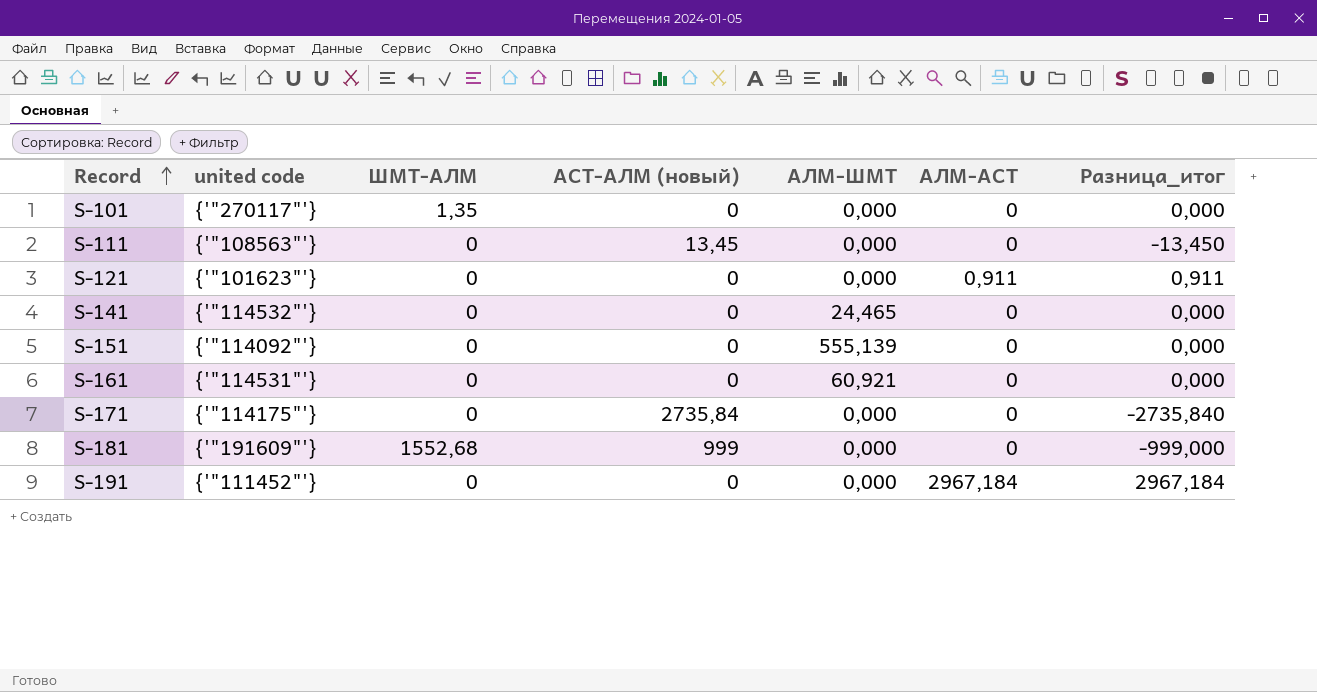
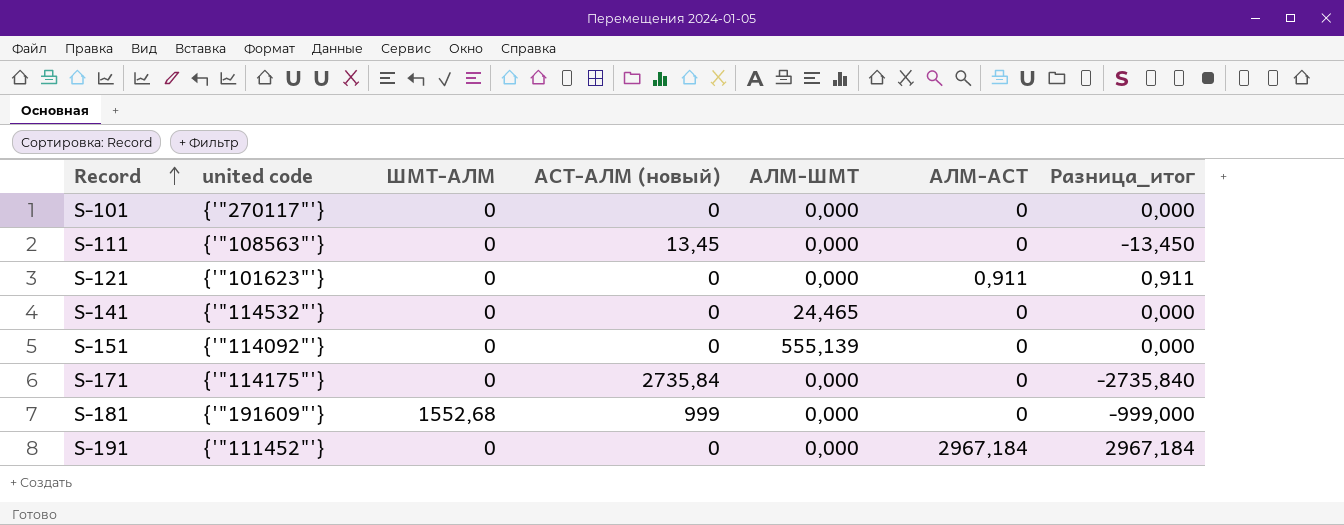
row S-161: {'"114531"'} | 0 | 0 | 60,921 | 0 | 0,000 -> none
S-101 | ШМТ-АЛМ: 1,35 -> 0

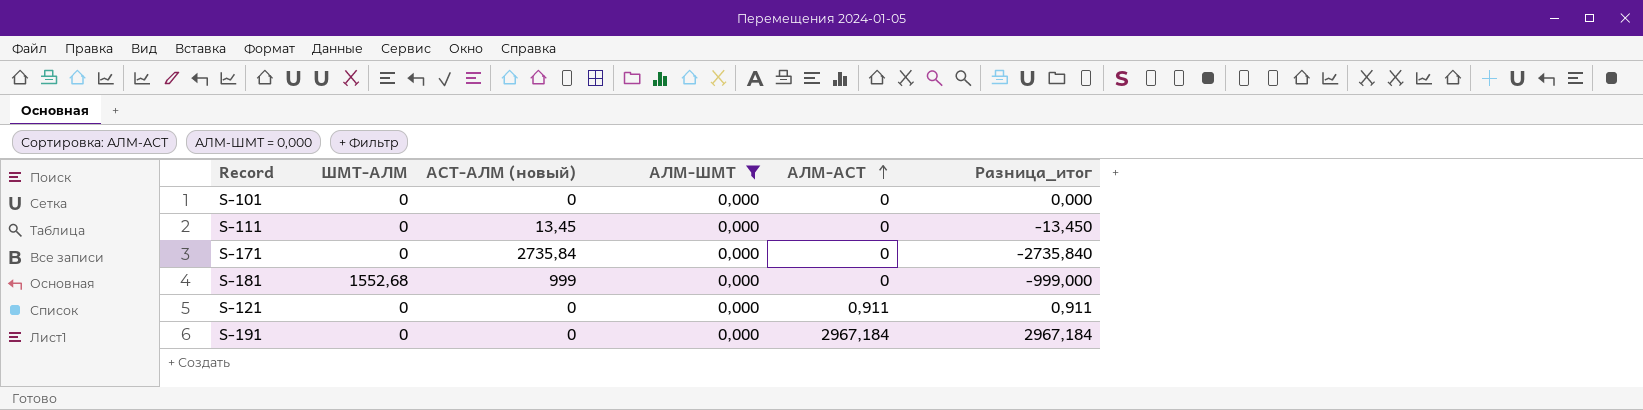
filter: none -> АЛМ-ШМТ = 0,000
row order: Record ascending -> АЛМ-АСТ ascending
column united code | position: 2 -> none

